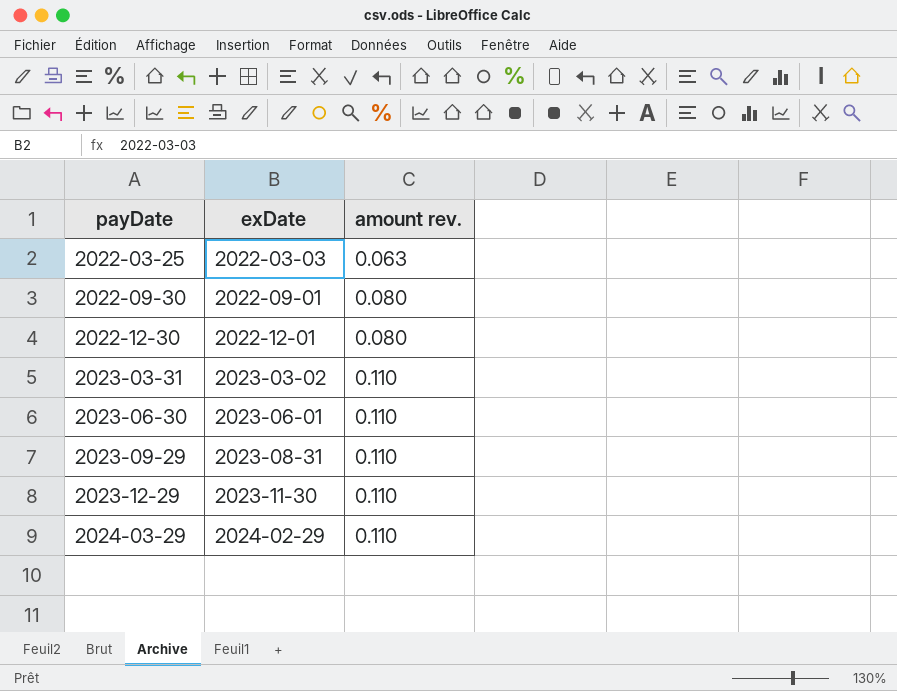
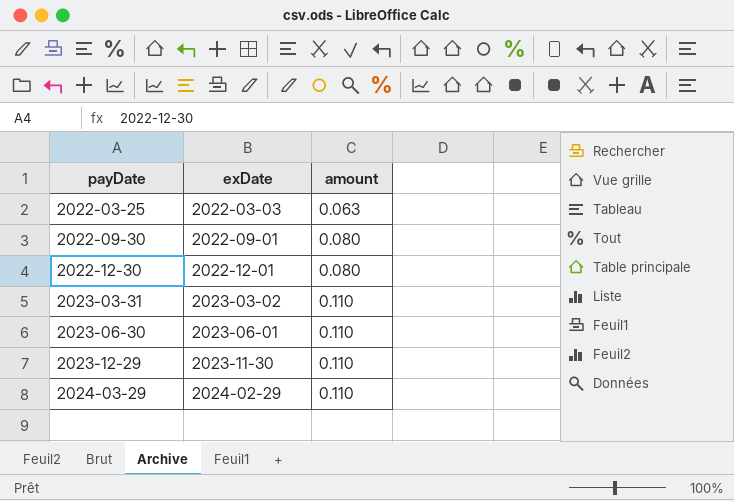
column name: amount rev. -> amount
row 2023-09-29: 2023-08-31 | 0.110 -> none

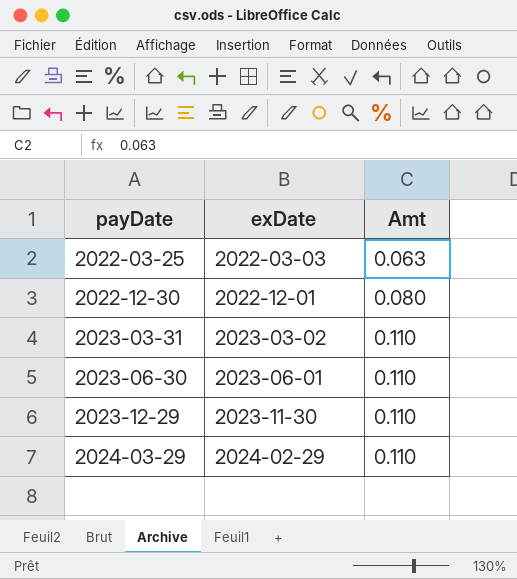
column name: amount -> Amt
row 2022-09-30: 2022-09-01 | 0.080 -> none

